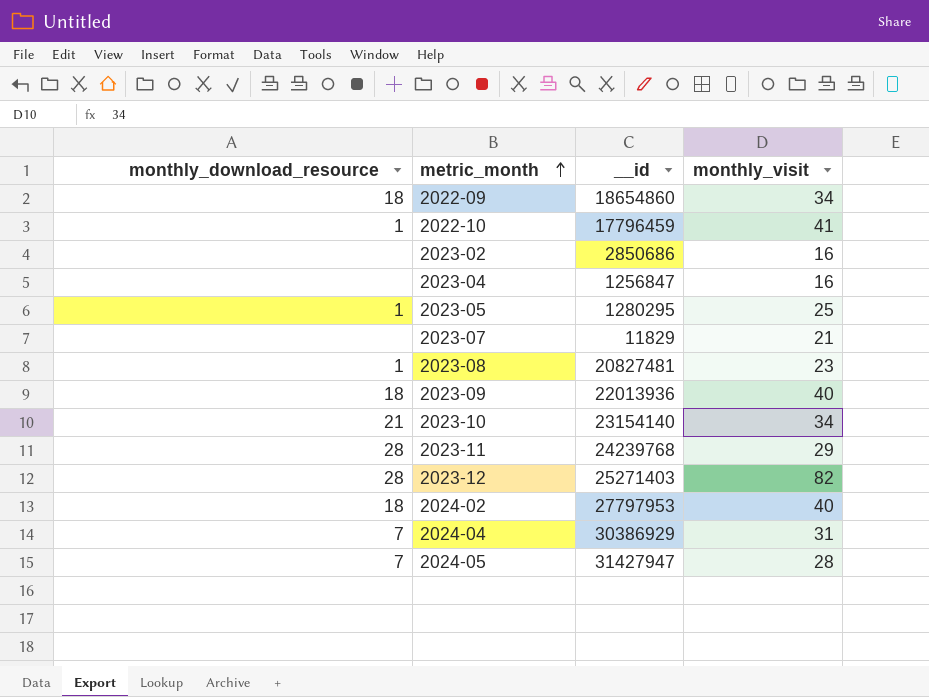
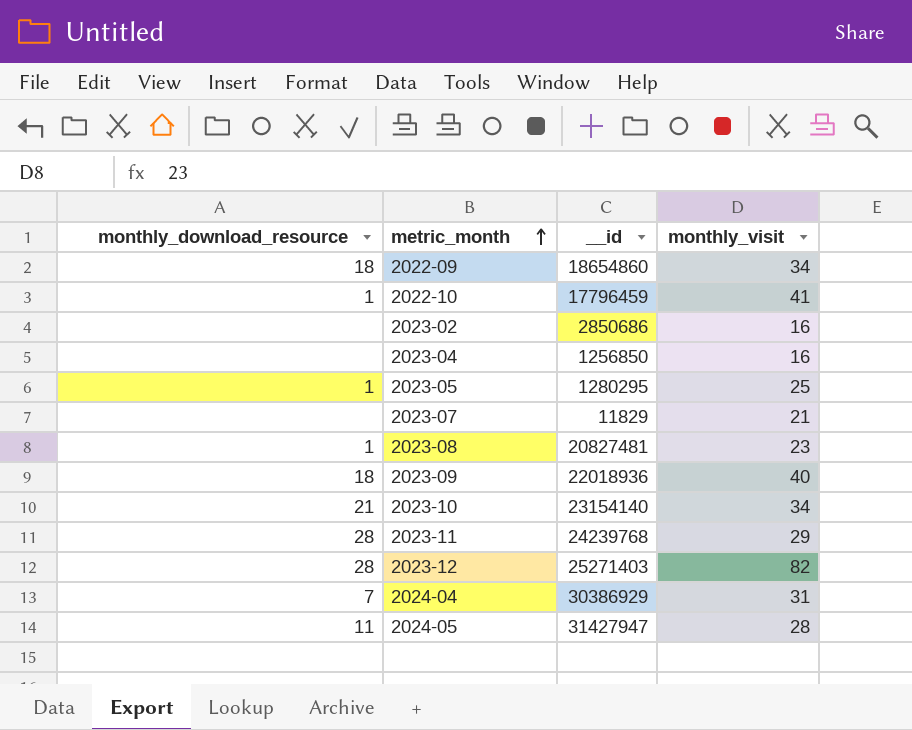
row 2024-02: 18 | 27797953 | 40 -> none
2023-04 | __id: 1256847 -> 1256850
2023-09 | __id: 22013936 -> 22018936
2024-05 | monthly_download_resource: 7 -> 11

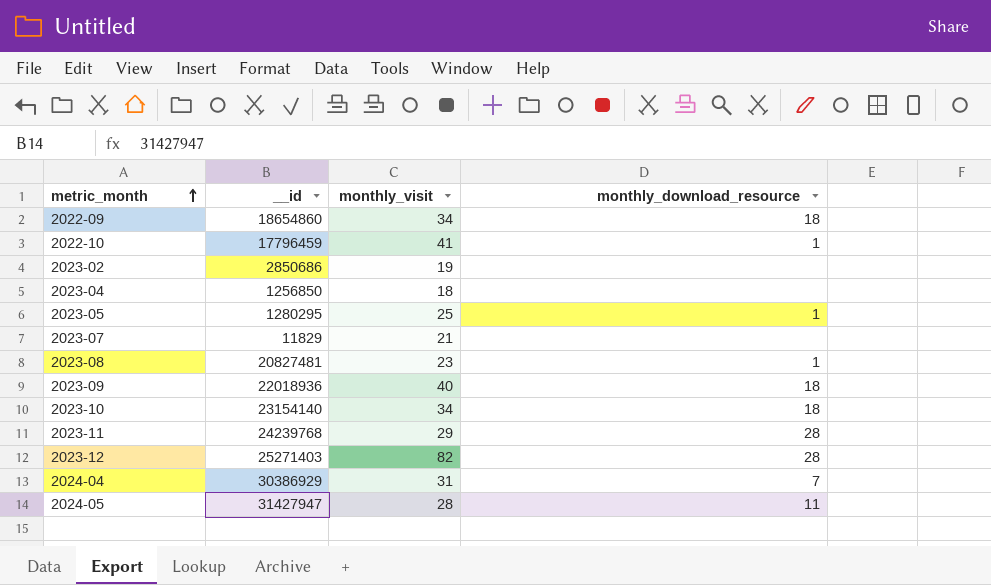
column monthly_download_resource | position: 1 -> 4
2023-02 | monthly_visit: 16 -> 19
2023-04 | monthly_visit: 16 -> 18
2023-10 | monthly_download_resource: 21 -> 18

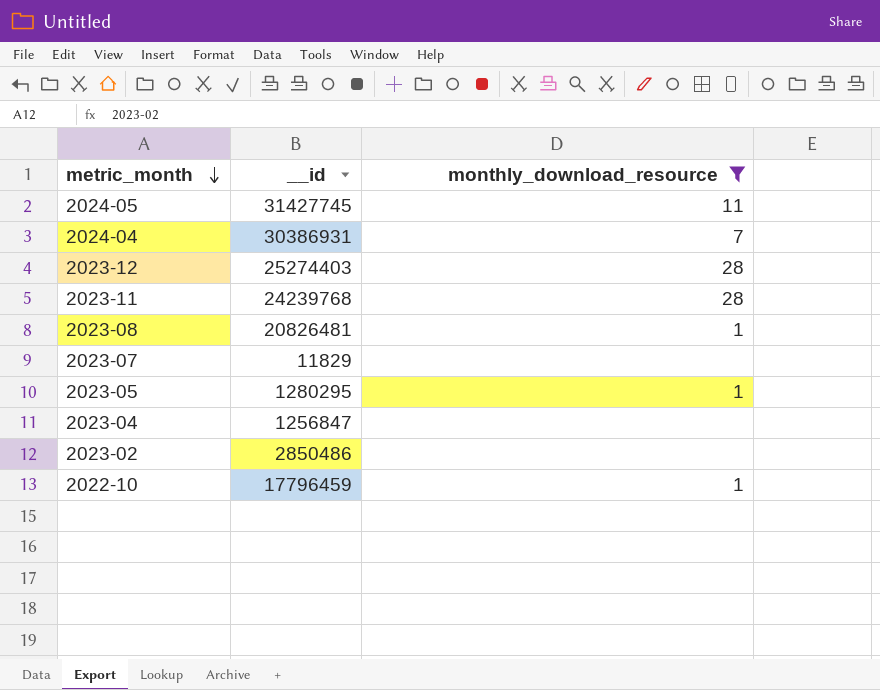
filter: none -> monthly_download_resource != 18
row order: metric_month ascending -> metric_month descending
column monthly_visit | position: 3 -> none
2024-05 | __id: 31427947 -> 31427745
2024-04 | __id: 30386929 -> 30386931
2023-12 | __id: 25271403 -> 25274403
2023-08 | __id: 20827481 -> 20826481
2023-04 | __id: 1256850 -> 1256847
2023-02 | __id: 2850686 -> 2850486

